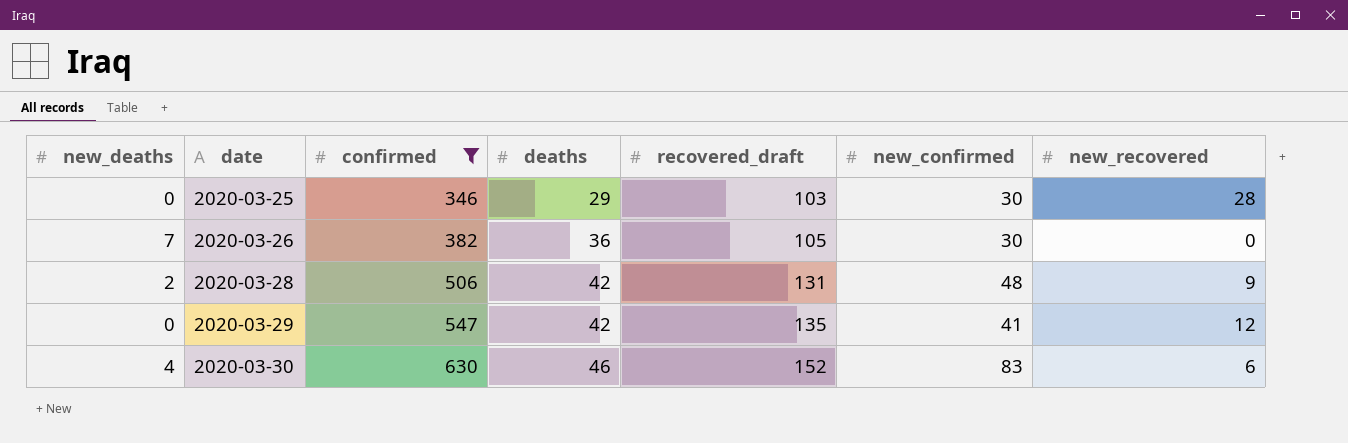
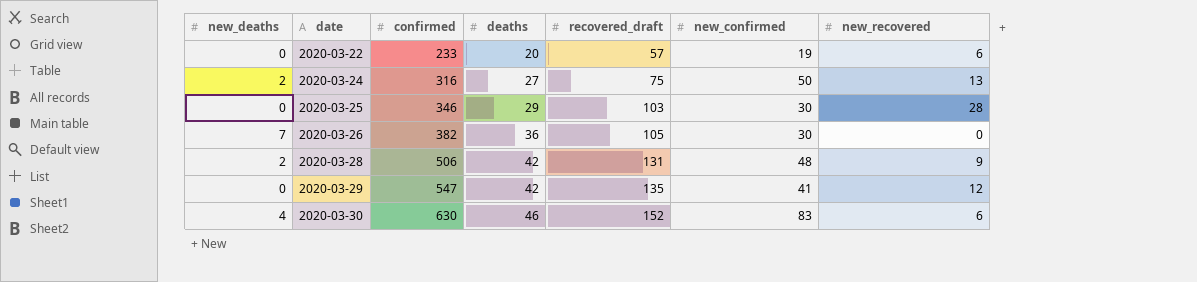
filter: confirmed >= 346 -> none

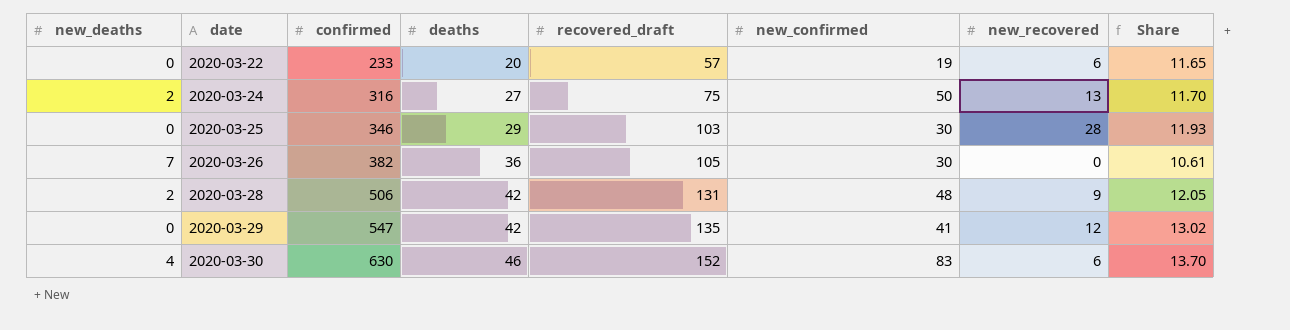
column Share | formula: none -> [confirmed] / [deaths]

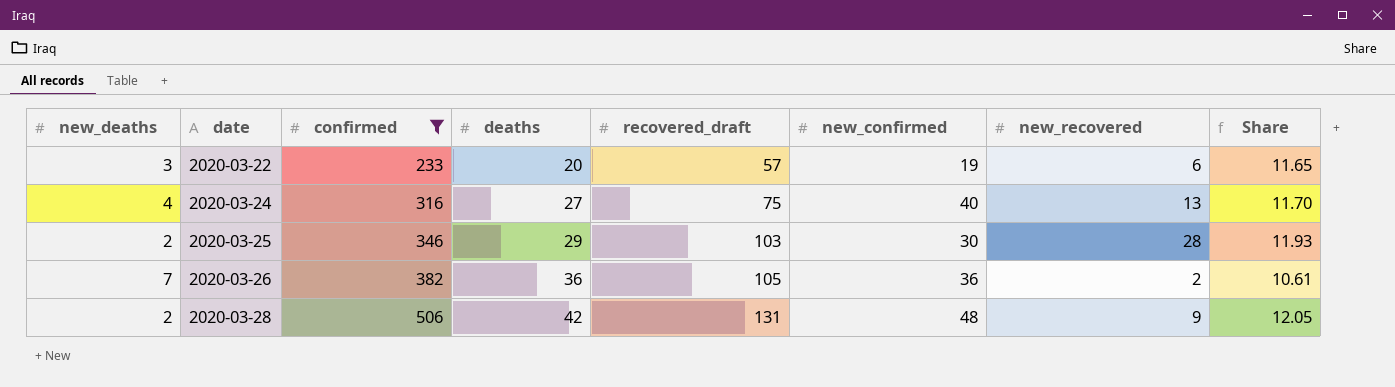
filter: none -> confirmed <= 506
2020-03-22 | new_deaths: 0 -> 3
2020-03-24 | new_deaths: 2 -> 4
2020-03-24 | new_confirmed: 50 -> 40
2020-03-25 | new_deaths: 0 -> 2
2020-03-26 | new_confirmed: 30 -> 36
2020-03-26 | new_recovered: 0 -> 2

